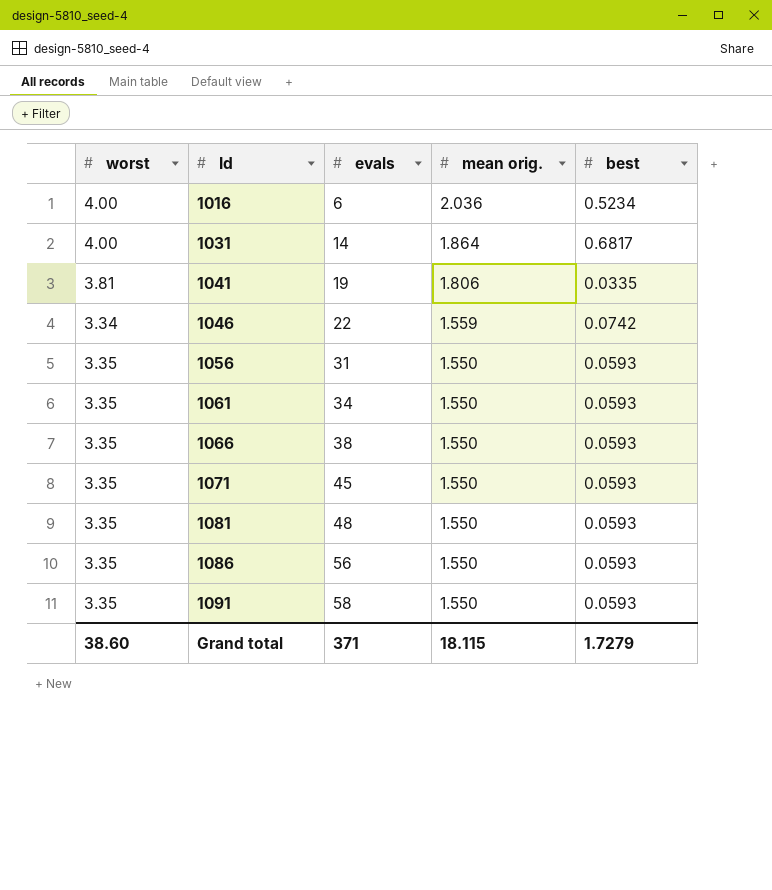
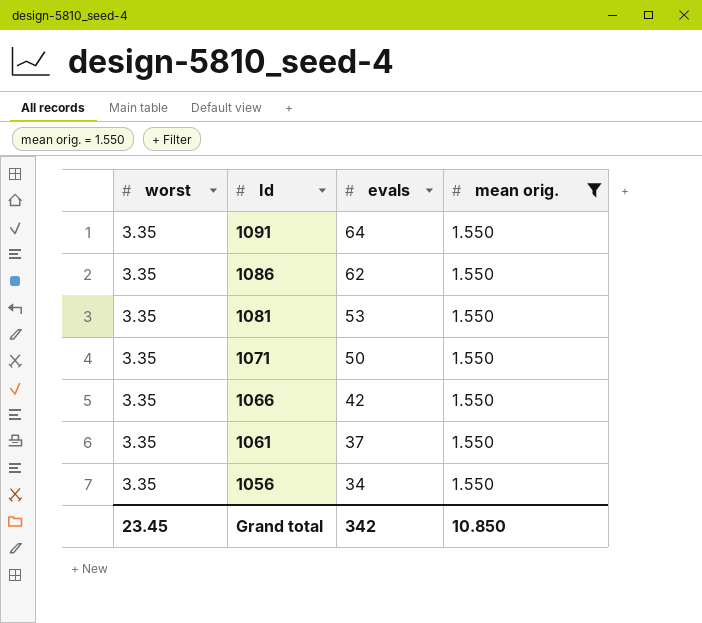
filter: none -> mean orig. = 1.550
row order: Id ascending -> Id descending
column best | position: 5 -> none
1091 | evals: 58 -> 64
1086 | evals: 56 -> 62
1081 | evals: 48 -> 53
1071 | evals: 45 -> 50
1066 | evals: 38 -> 42
1061 | evals: 34 -> 37
1056 | evals: 31 -> 34
Grand total | worst: 38.60 -> 23.45
Grand total | evals: 371 -> 342
Grand total | mean orig.: 18.115 -> 10.850

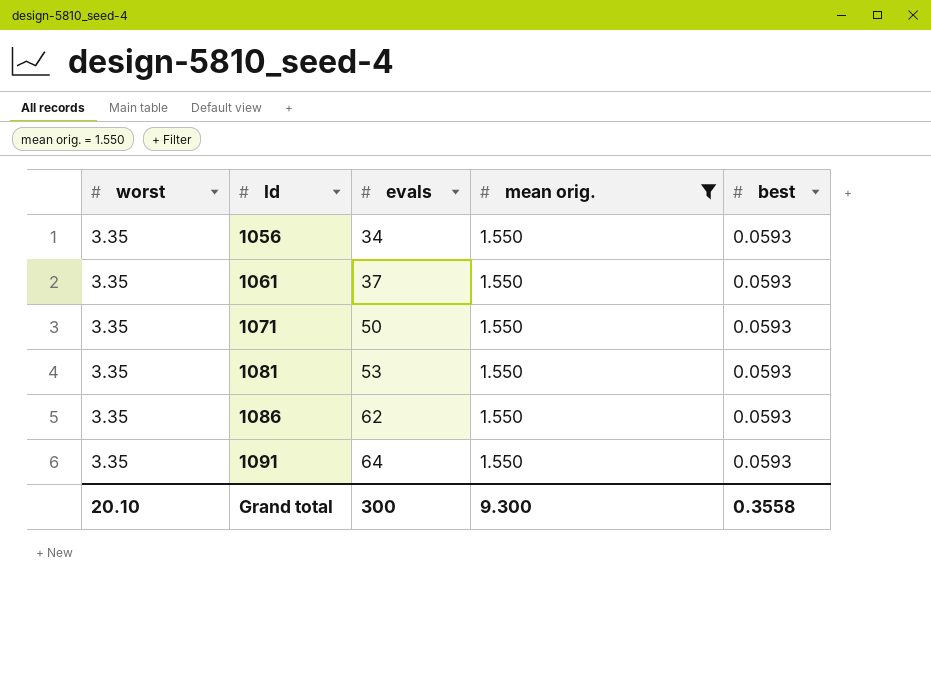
row order: Id descending -> Id ascending
column best | position: none -> 5
row 1066: 3.35 | 42 | 1.550 -> none
Grand total | worst: 23.45 -> 20.10
Grand total | evals: 342 -> 300
Grand total | mean orig.: 10.850 -> 9.300

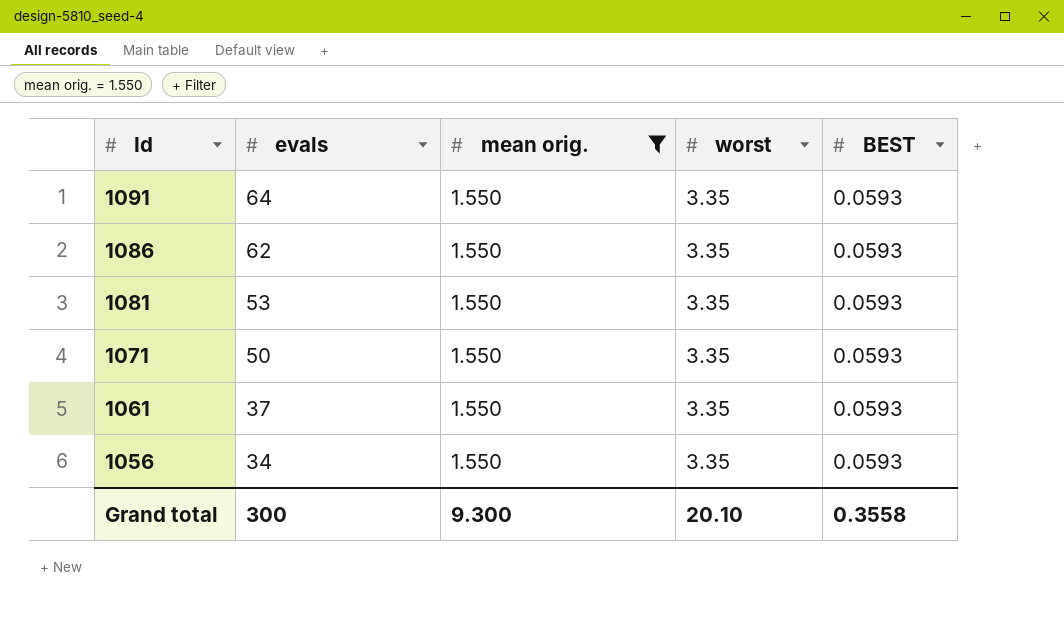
row order: Id ascending -> Id descending
column worst | position: 1 -> 4
column name: best -> BEST

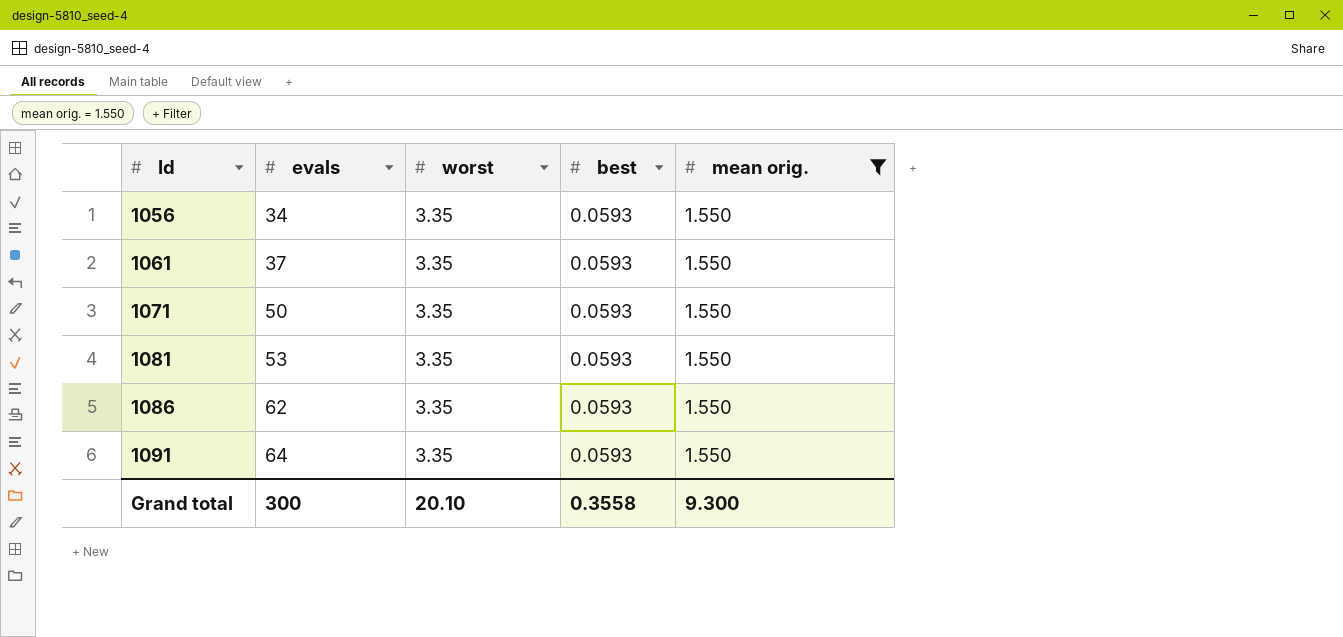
row order: Id descending -> Id ascending
column name: BEST -> best
column mean orig. | position: 3 -> 5

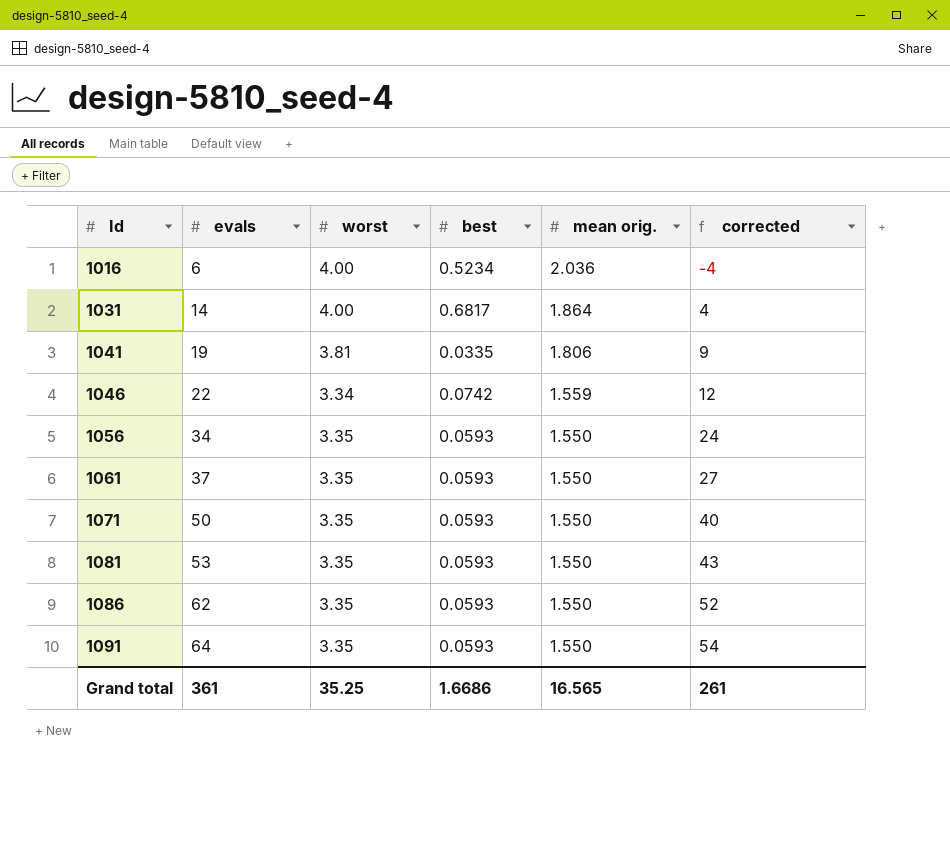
filter: mean orig. = 1.550 -> none
column corrected | formula: none -> [evals] - 10
Grand total | evals: 300 -> 361
Grand total | worst: 20.10 -> 35.25
Grand total | best: 0.3558 -> 1.6686
Grand total | mean orig.: 9.300 -> 16.565

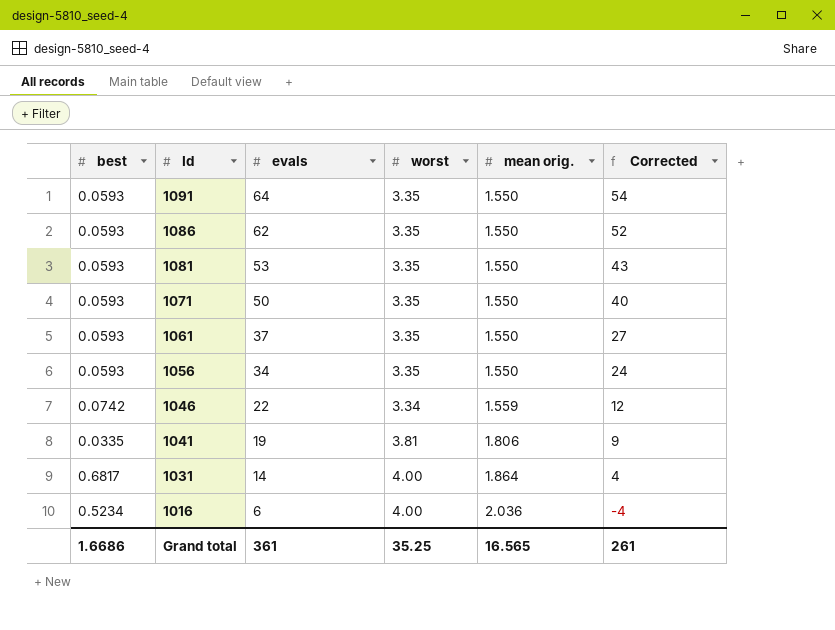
row order: Id ascending -> Id descending
column best | position: 4 -> 1
column name: corrected -> Corrected

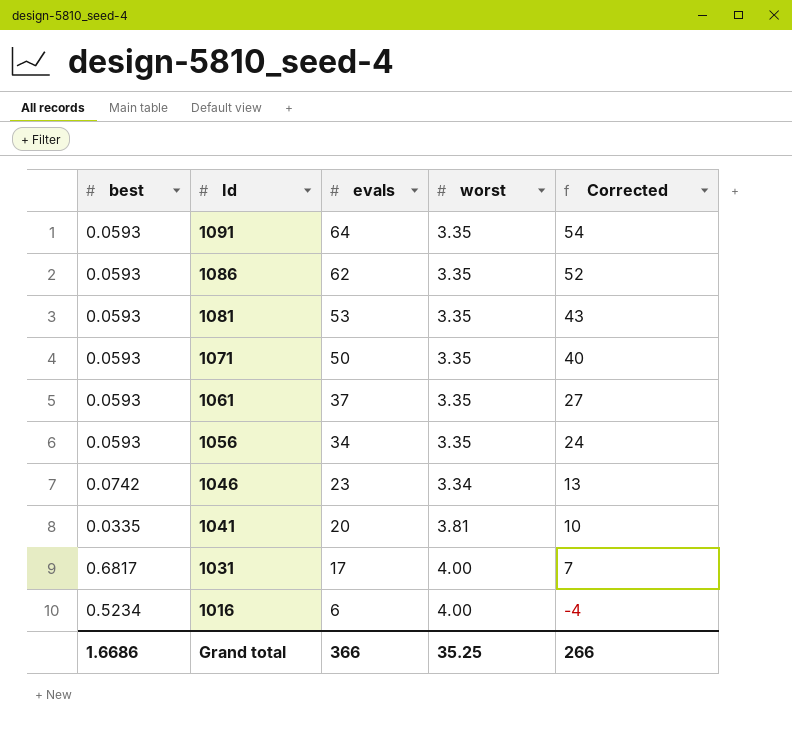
column mean orig. | position: 5 -> none
1046 | evals: 22 -> 23
1046 | Corrected: 12 -> 13
1041 | evals: 19 -> 20
1041 | Corrected: 9 -> 10
1031 | evals: 14 -> 17
1031 | Corrected: 4 -> 7
Grand total | evals: 361 -> 366
Grand total | Corrected: 261 -> 266

